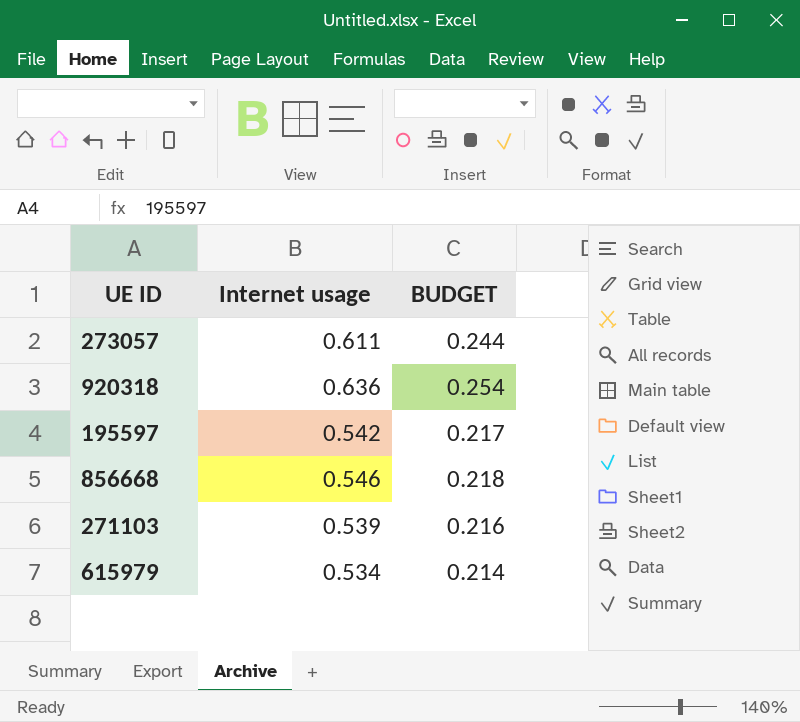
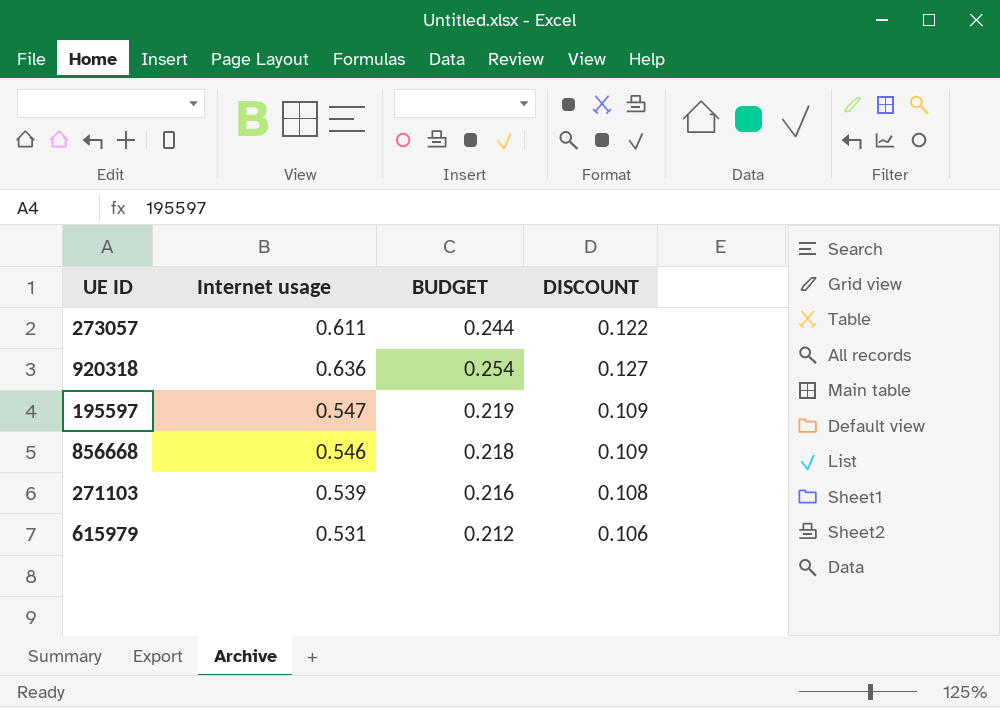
column DISCOUNT | formula: none -> [Internet usage] * 0.2
195597 | Internet usage: 0.542 -> 0.547
195597 | BUDGET: 0.217 -> 0.219
615979 | Internet usage: 0.534 -> 0.531
615979 | BUDGET: 0.214 -> 0.212

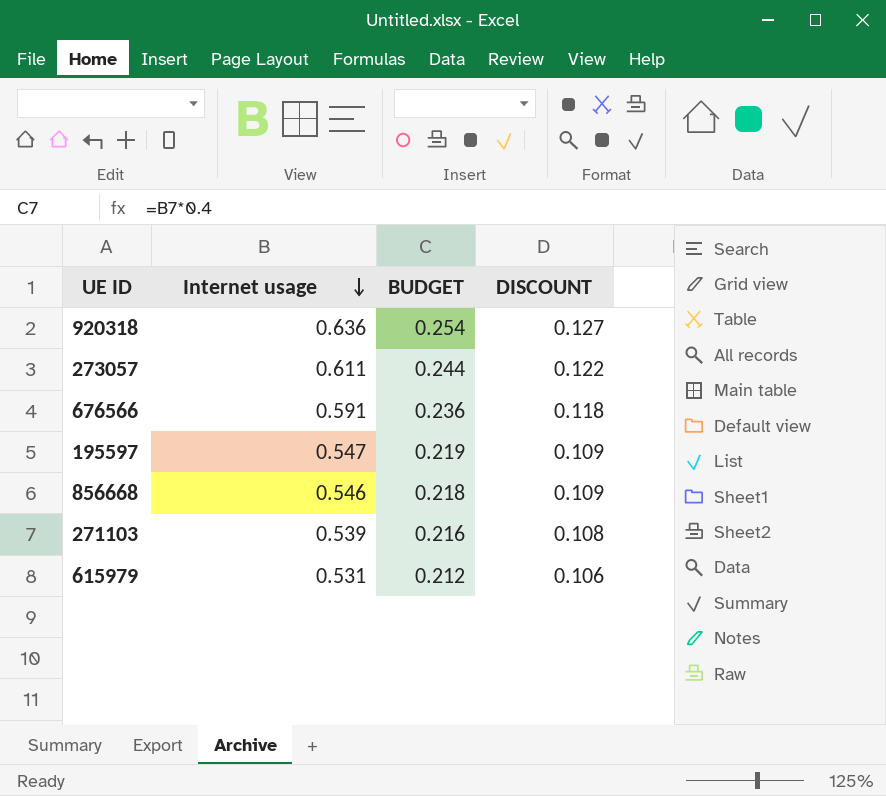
row order: none -> Internet usage descending
row 676566: none -> 0.591 | 0.236 | 0.118

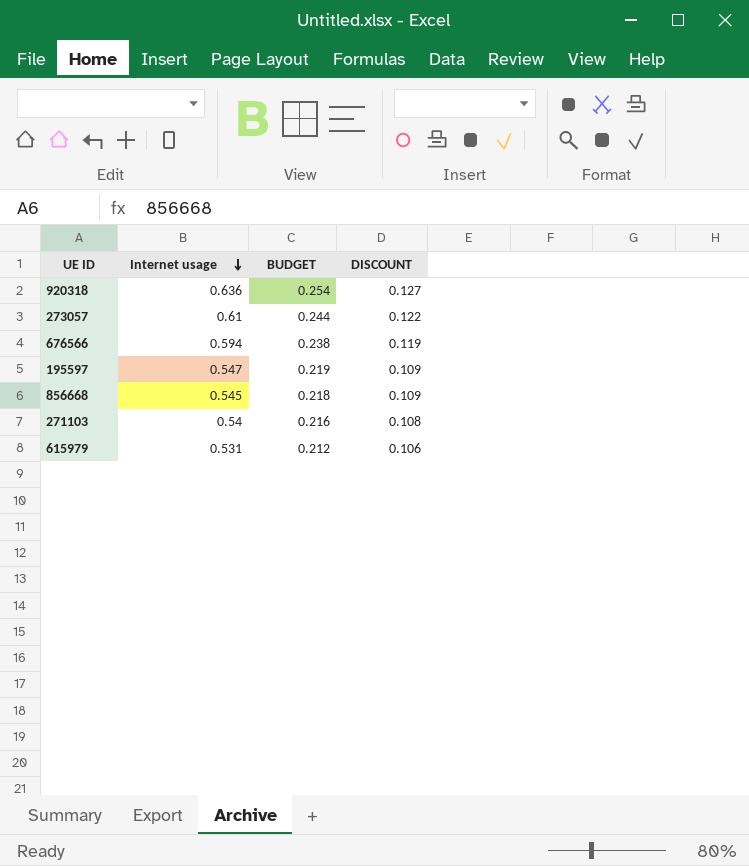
273057 | Internet usage: 0.611 -> 0.61
676566 | Internet usage: 0.591 -> 0.594
676566 | BUDGET: 0.236 -> 0.238
676566 | DISCOUNT: 0.118 -> 0.119
856668 | Internet usage: 0.546 -> 0.545
271103 | Internet usage: 0.539 -> 0.54

